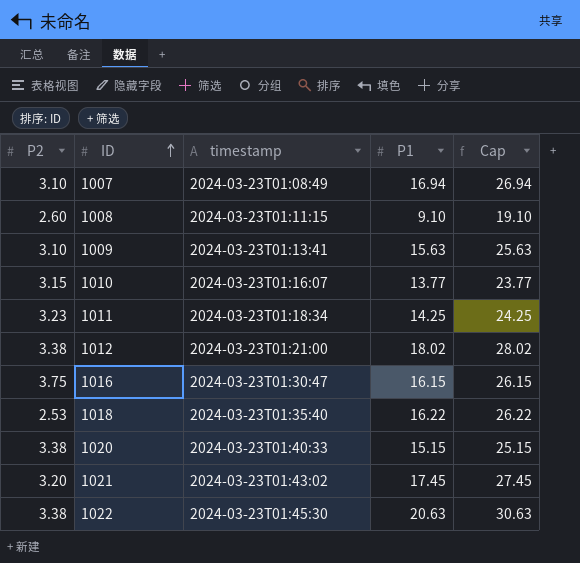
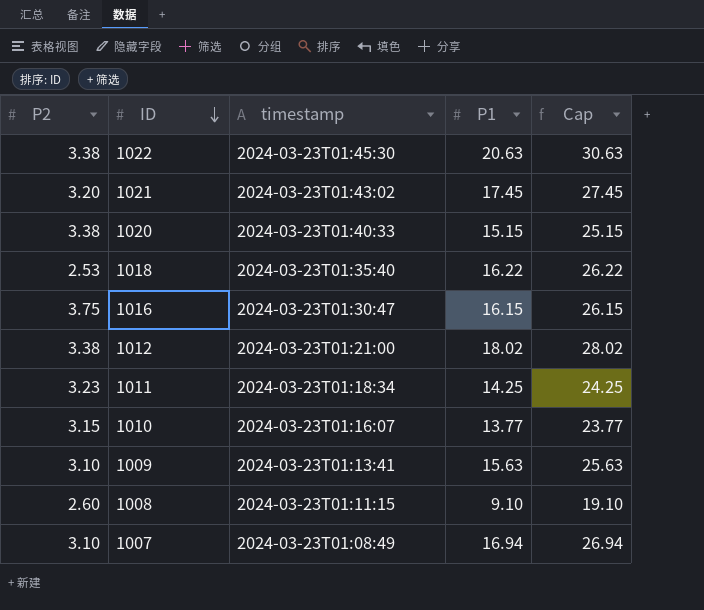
row order: ID ascending -> ID descending

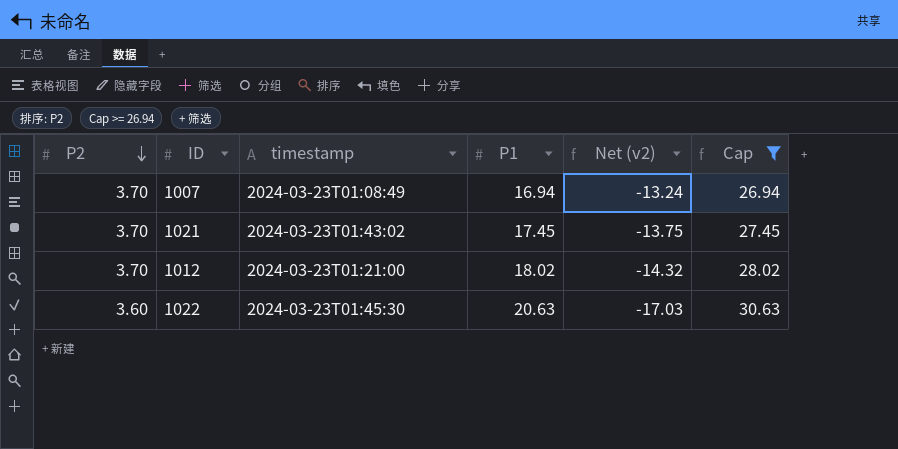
filter: none -> Cap >= 26.94
row order: ID descending -> P2 descending
column Net (v2) | formula: none -> [P2] - [P1]
1007 | P2: 3.10 -> 3.70
1021 | P2: 3.20 -> 3.70
1012 | P2: 3.38 -> 3.70
1022 | P2: 3.38 -> 3.60

